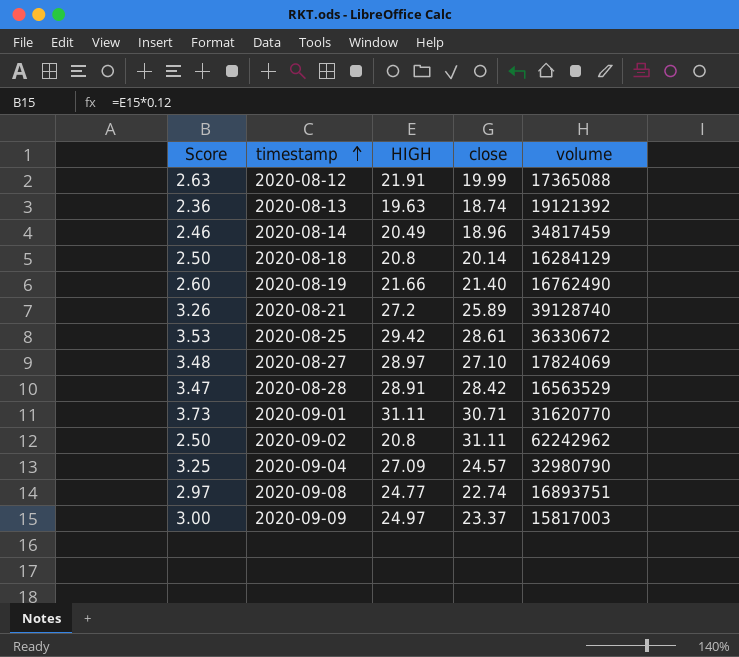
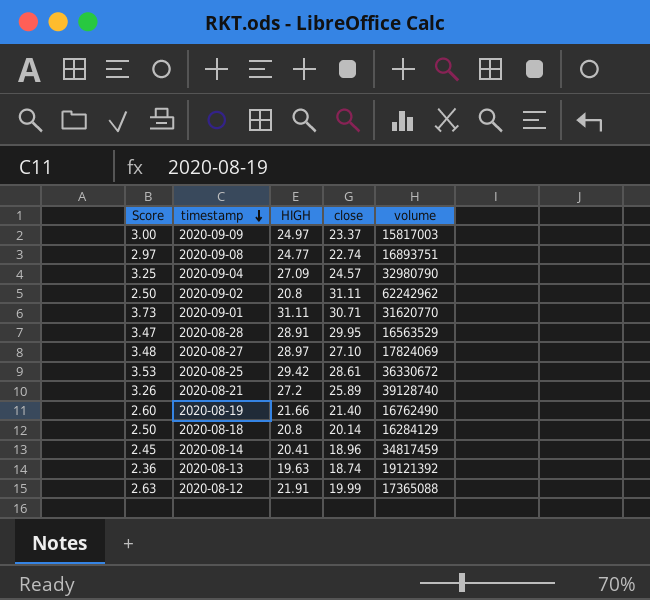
row order: timestamp ascending -> timestamp descending
2020-08-28 | close: 28.42 -> 29.95
2020-08-14 | Score: 2.46 -> 2.45
2020-08-14 | HIGH: 20.49 -> 20.41

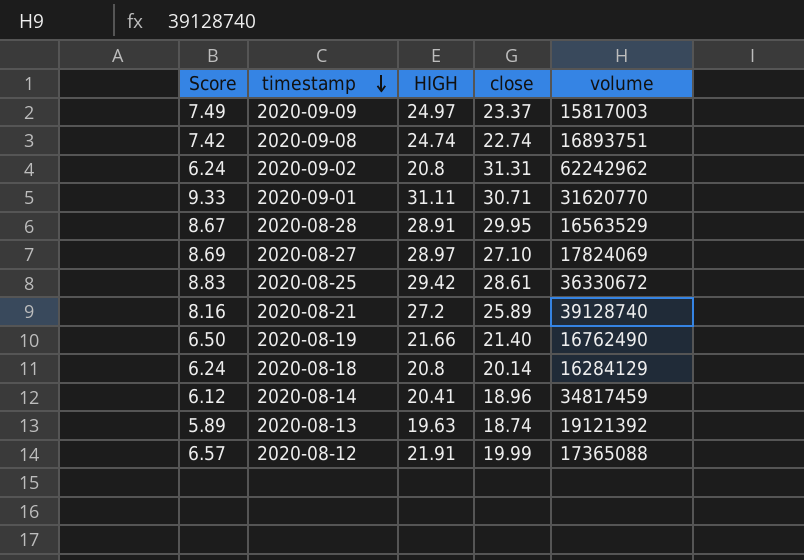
column Score | formula: [HIGH] * 0.12 -> [HIGH] * 0.3
row 2020-09-04: 3.25 | 27.09 | 24.57 | 32980790 -> none
2020-09-08 | HIGH: 24.77 -> 24.74
2020-09-02 | close: 31.11 -> 31.31

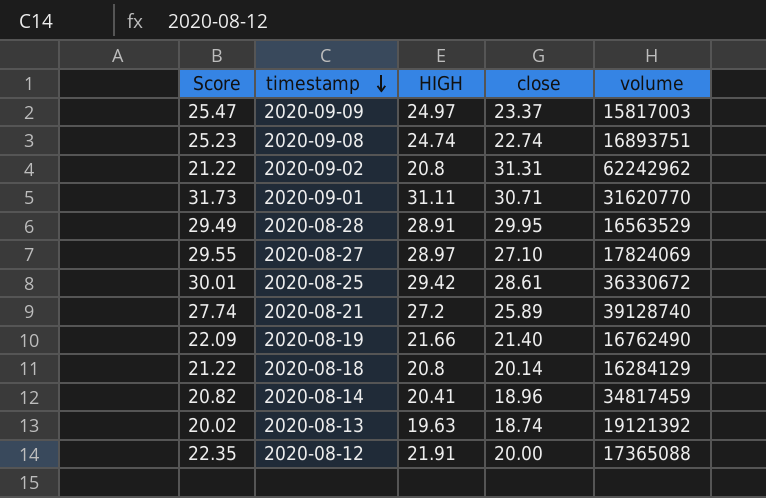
column Score | formula: [HIGH] * 0.3 -> [HIGH] * 1.02
2020-08-12 | close: 19.99 -> 20.00

